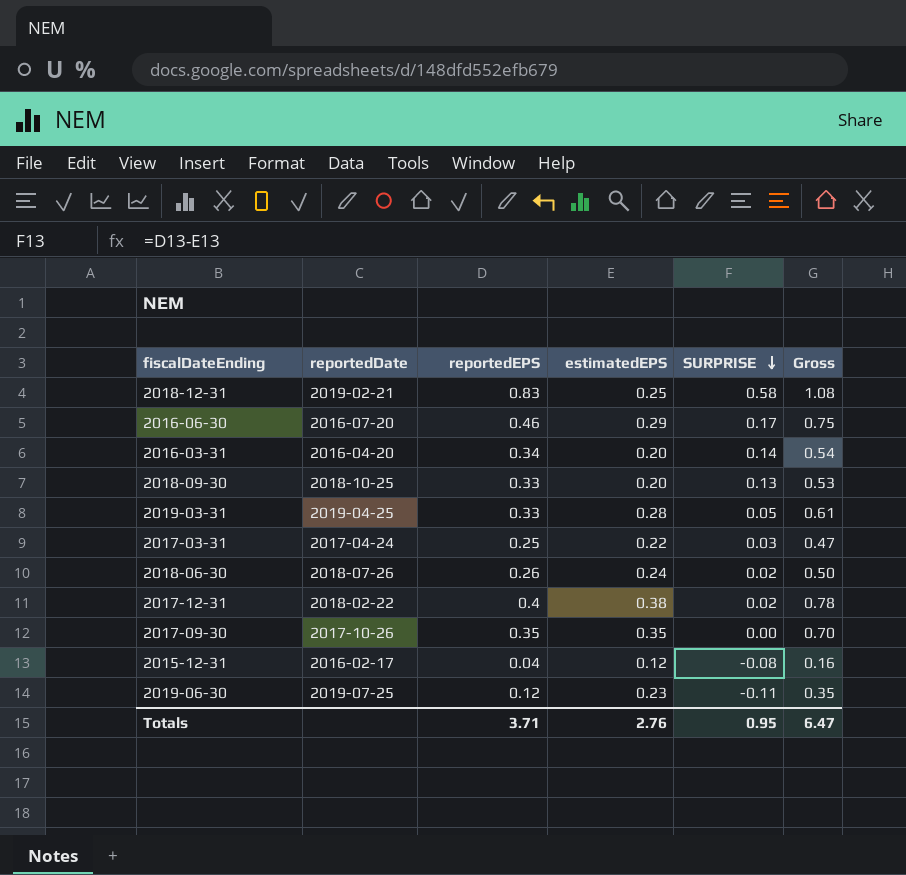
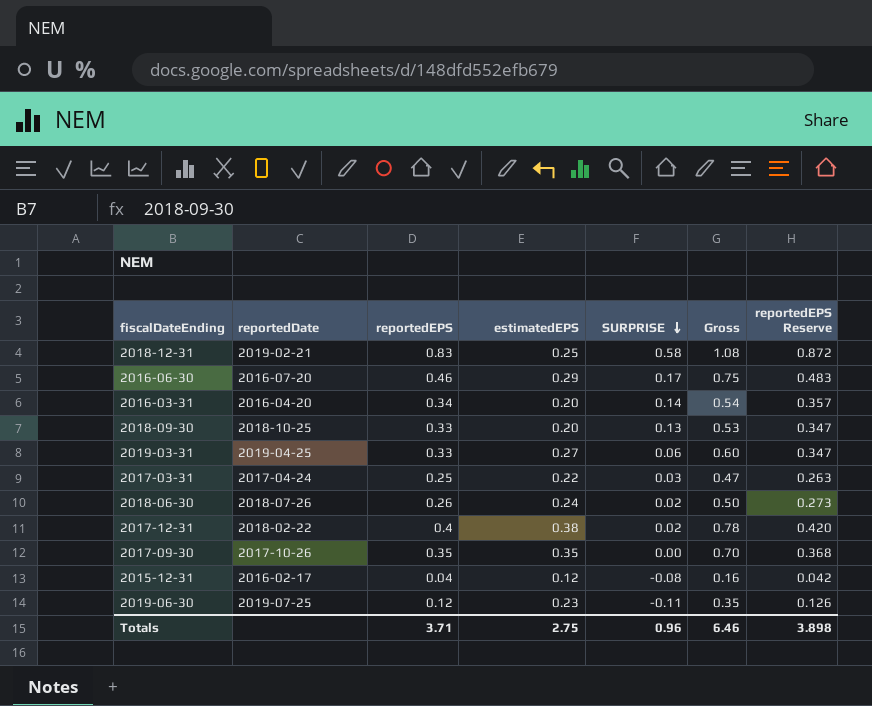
column reportedEPS Reserve | formula: none -> [reportedEPS] * 1.05
2019-03-31 | estimatedEPS: 0.28 -> 0.27
2019-03-31 | SURPRISE: 0.05 -> 0.06
2019-03-31 | Gross: 0.61 -> 0.60
Totals | estimatedEPS: 2.76 -> 2.75
Totals | SURPRISE: 0.95 -> 0.96
Totals | Gross: 6.47 -> 6.46

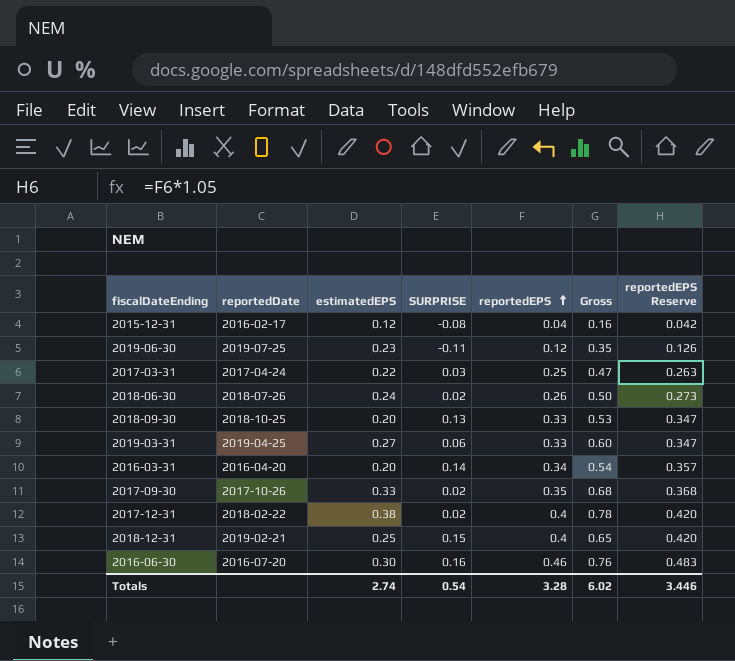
row order: SURPRISE descending -> reportedEPS ascending
column reportedEPS | position: 3 -> 5
2017-09-30 | estimatedEPS: 0.35 -> 0.33
2017-09-30 | SURPRISE: 0.00 -> 0.02
2017-09-30 | Gross: 0.70 -> 0.68
2018-12-31 | SURPRISE: 0.58 -> 0.15
2018-12-31 | reportedEPS: 0.83 -> 0.4
2018-12-31 | Gross: 1.08 -> 0.65
2018-12-31 | reportedEPS Reserve: 0.872 -> 0.420
2016-06-30 | estimatedEPS: 0.29 -> 0.30
2016-06-30 | SURPRISE: 0.17 -> 0.16
2016-06-30 | Gross: 0.75 -> 0.76
Totals | estimatedEPS: 2.75 -> 2.74
Totals | SURPRISE: 0.96 -> 0.54
Totals | reportedEPS: 3.71 -> 3.28
Totals | Gross: 6.46 -> 6.02
Totals | reportedEPS Reserve: 3.898 -> 3.446

